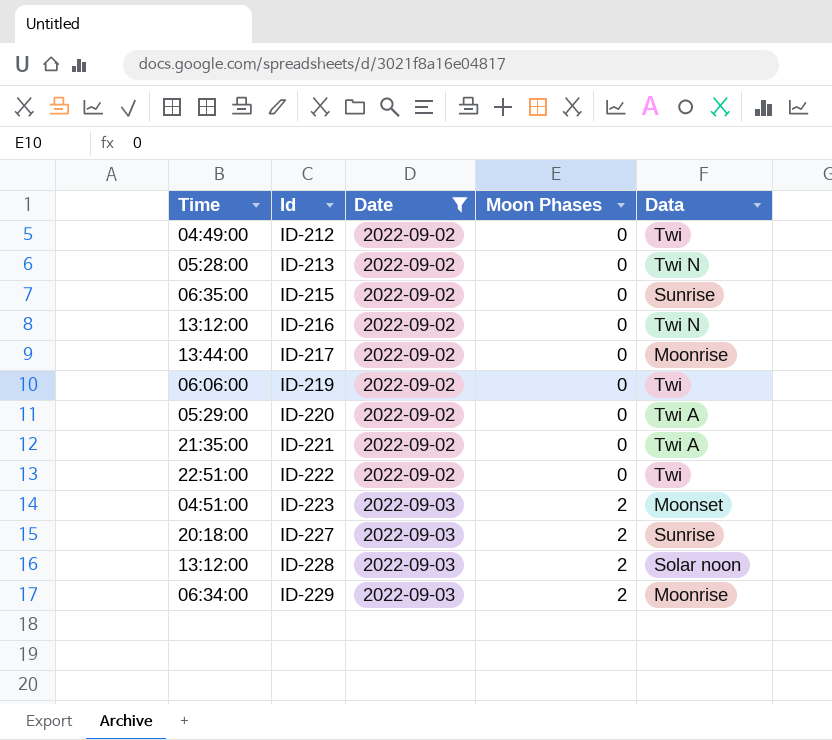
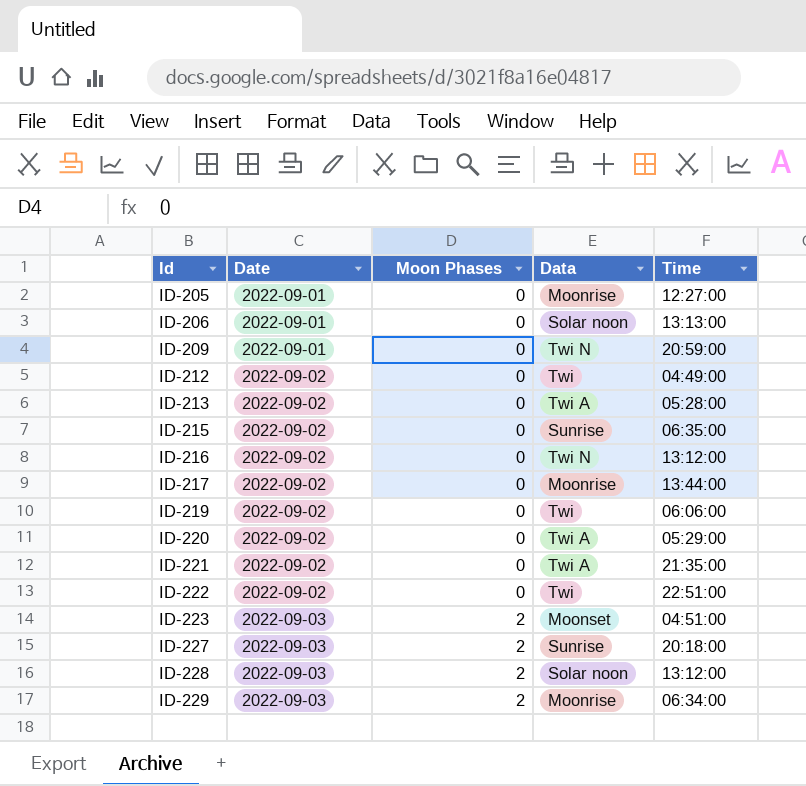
filter: Date != 2022-09-01 -> none
column Time | position: 1 -> 5
ID-213 | Data: Twi N -> Twi A

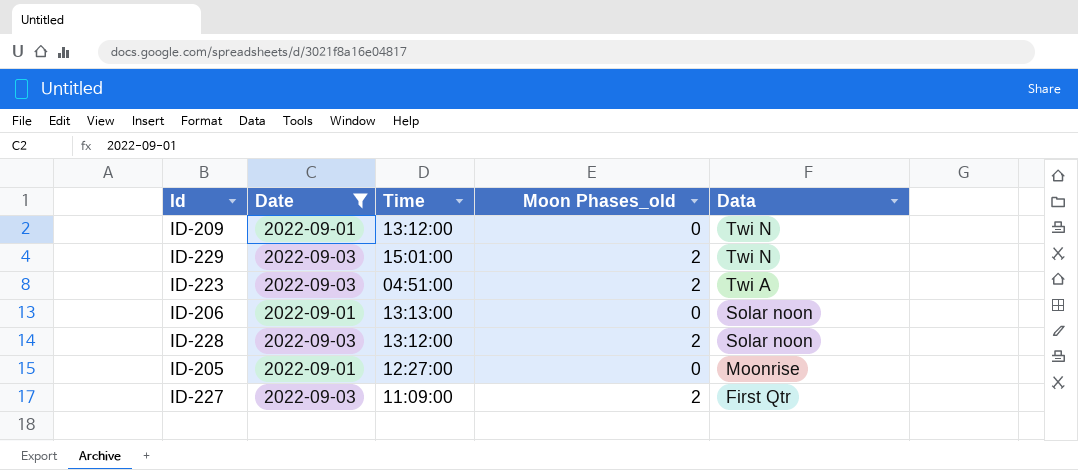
filter: none -> Date != 2022-09-02
row order: Id ascending -> Data descending
column Time | position: 5 -> 3
column name: Moon Phases -> Moon Phases_old
ID-209 | Time: 20:59:00 -> 13:12:00
ID-229 | Time: 06:34:00 -> 15:01:00
ID-229 | Data: Moonrise -> Twi N
ID-223 | Data: Moonset -> Twi A
ID-227 | Time: 20:18:00 -> 11:09:00
ID-227 | Data: Sunrise -> First Qtr

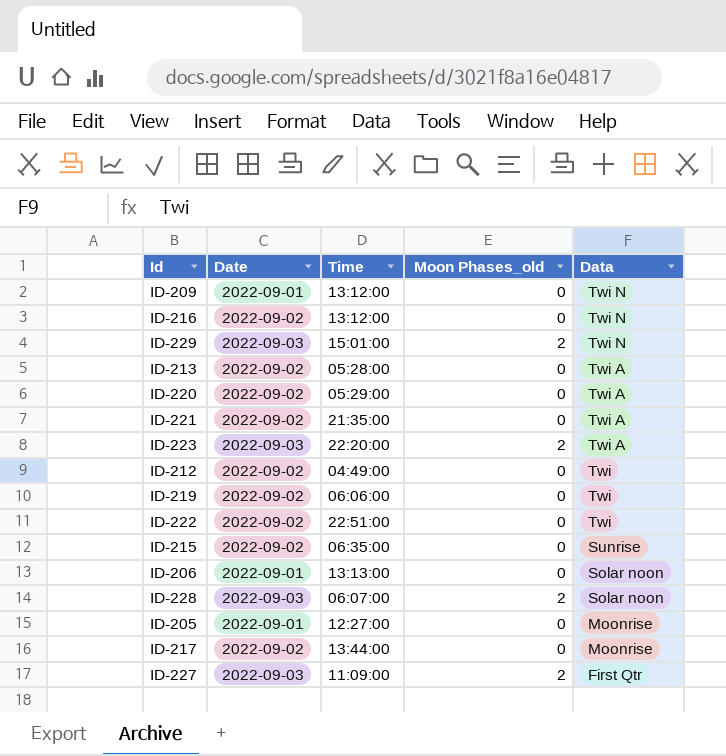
filter: Date != 2022-09-02 -> none
ID-223 | Time: 04:51:00 -> 22:20:00
ID-228 | Time: 13:12:00 -> 06:07:00

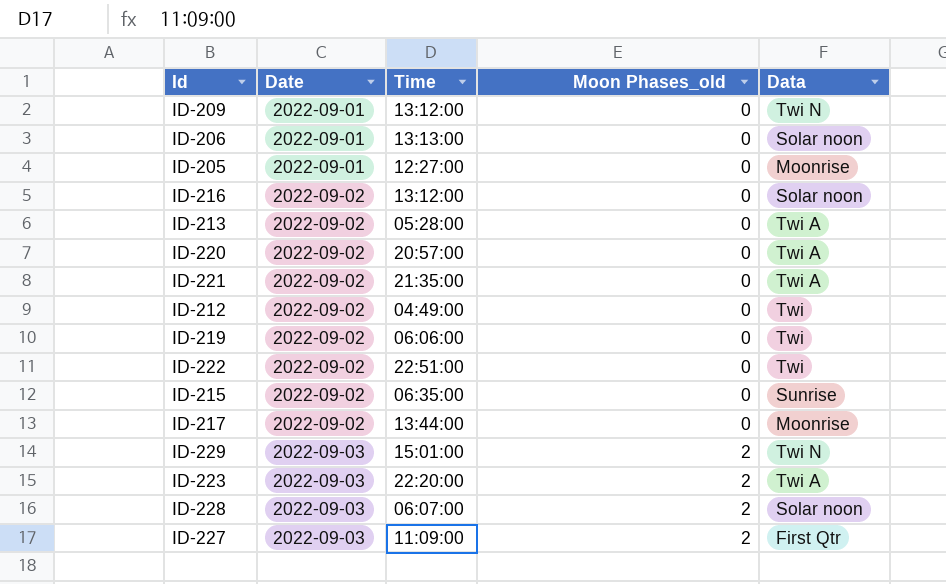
row order: Data descending -> Date ascending
ID-216 | Data: Twi N -> Solar noon
ID-220 | Time: 05:29:00 -> 20:57:00

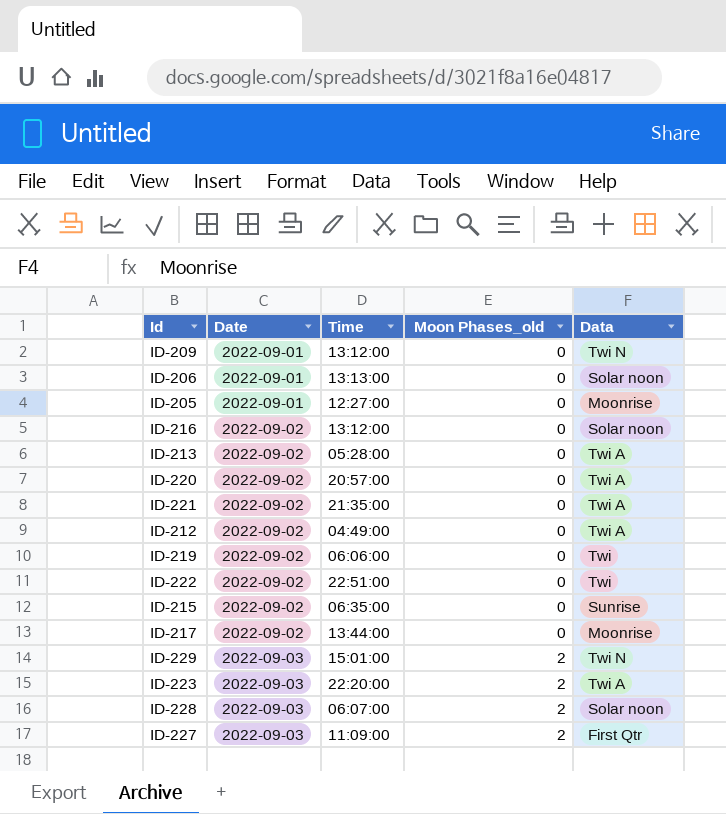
ID-212 | Data: Twi -> Twi A

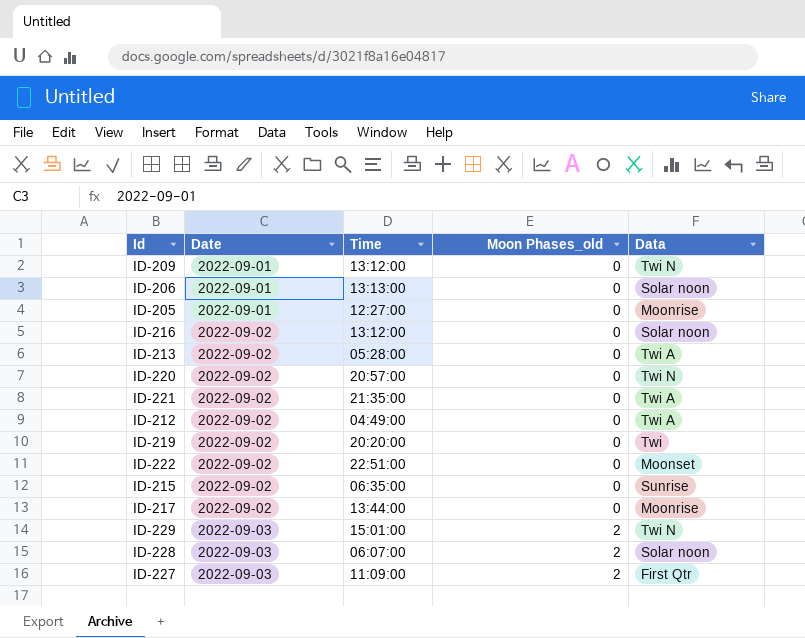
row ID-223: 2022-09-03 | 22:20:00 | 2 | Twi A -> none
ID-220 | Data: Twi A -> Twi N
ID-219 | Time: 06:06:00 -> 20:20:00
ID-222 | Data: Twi -> Moonset

